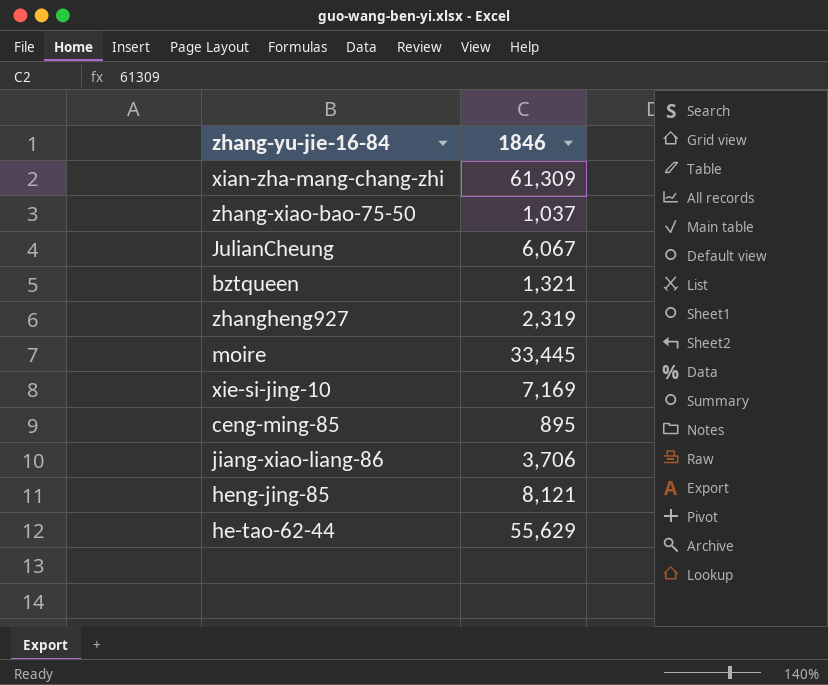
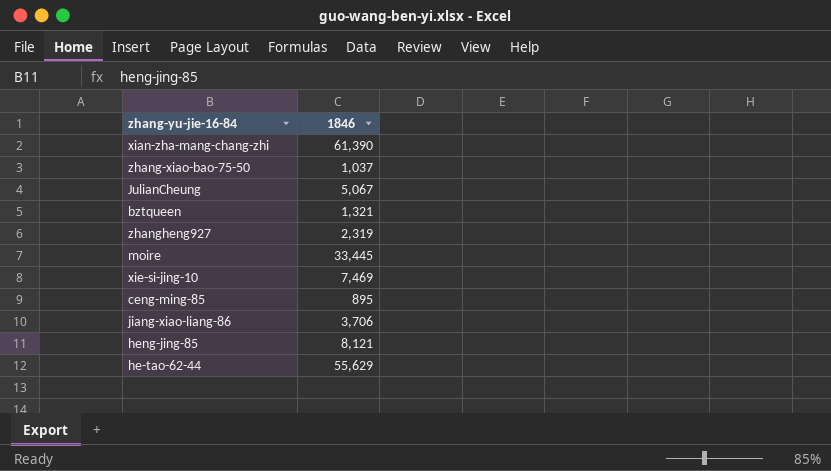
xian-zha-mang-chang-zhi | 1846: 61,309 -> 61,390
JulianCheung | 1846: 6,067 -> 5,067
xie-si-jing-10 | 1846: 7,169 -> 7,469

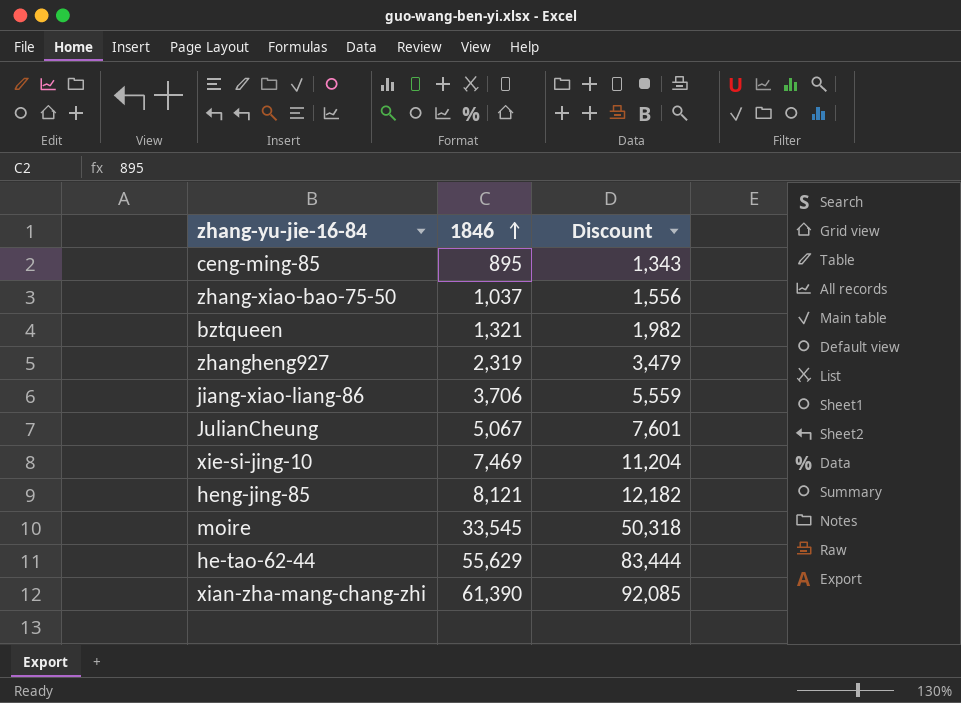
row order: none -> 1846 ascending
column Discount | formula: none -> [1846] * 1.5
moire | 1846: 33,445 -> 33,545

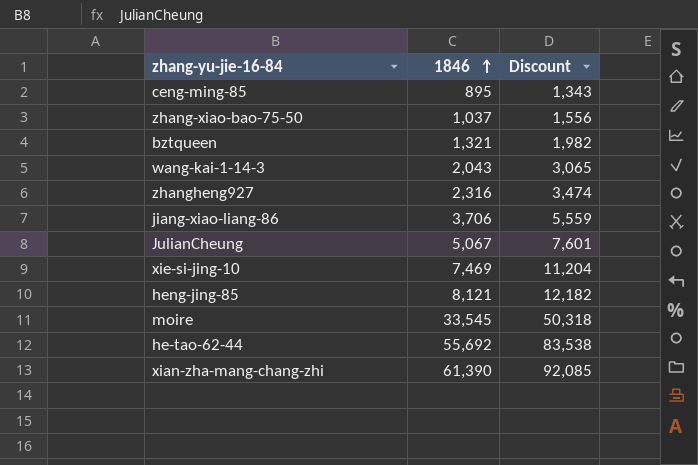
row wang-kai-1-14-3: none -> 2,043 | 3,065
zhangheng927 | 1846: 2,319 -> 2,316
zhangheng927 | Discount: 3,479 -> 3,474
he-tao-62-44 | 1846: 55,629 -> 55,692
he-tao-62-44 | Discount: 83,444 -> 83,538

